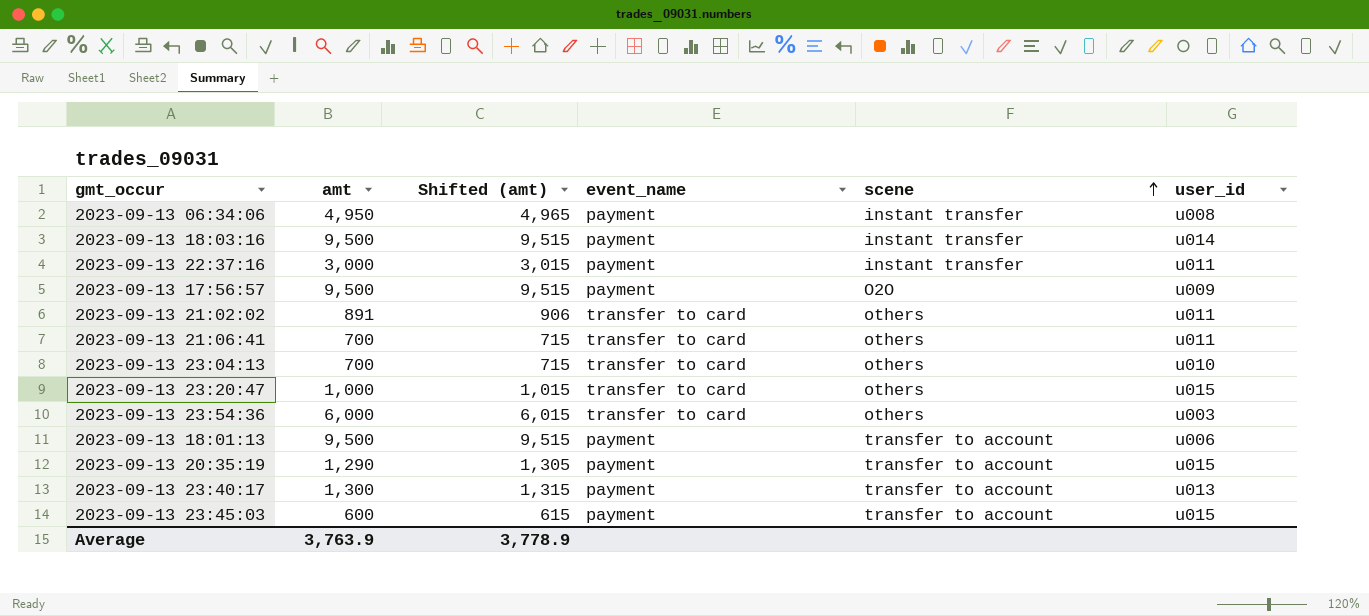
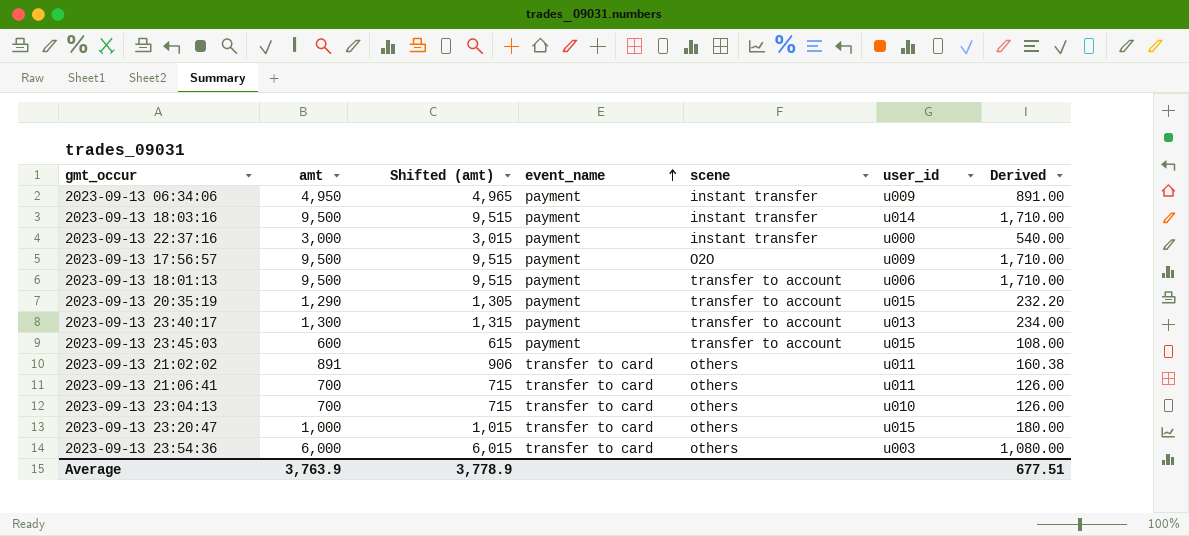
row order: scene ascending -> event_name ascending
column Derived | formula: none -> [amt] * 0.18
2023-09-13 06:34:06 | user_id: u008 -> u009
2023-09-13 22:37:16 | user_id: u011 -> u000

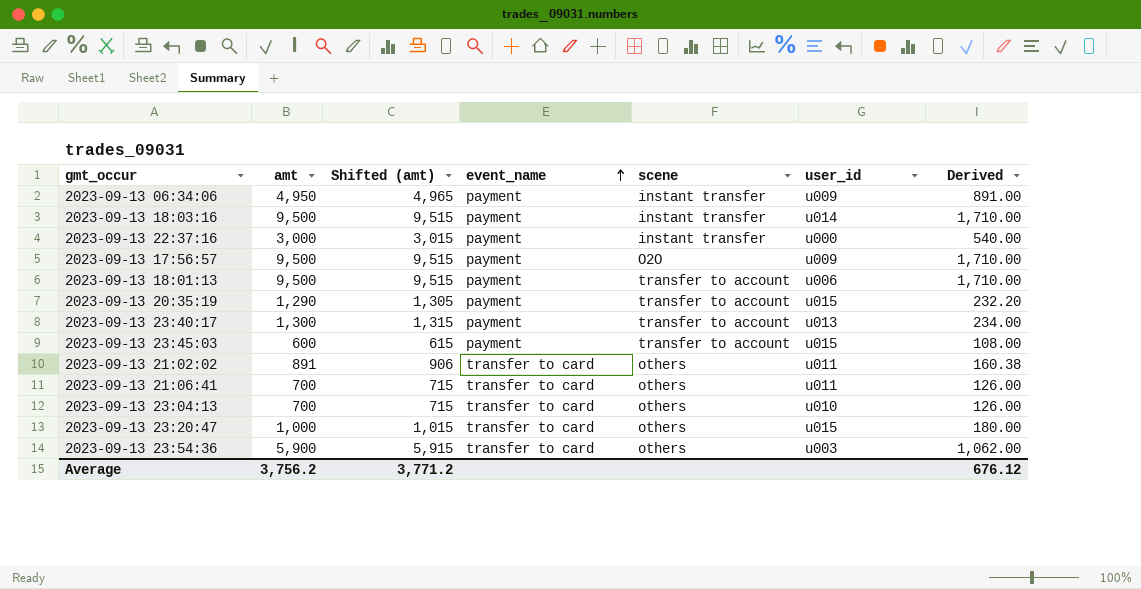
2023-09-13 23:54:36 | amt: 6,000 -> 5,900
2023-09-13 23:54:36 | Shifted (amt): 6,015 -> 5,915
2023-09-13 23:54:36 | Derived: 1,080.00 -> 1,062.00
Average | amt: 3,763.9 -> 3,756.2
Average | Shifted (amt): 3,778.9 -> 3,771.2
Average | Derived: 677.51 -> 676.12

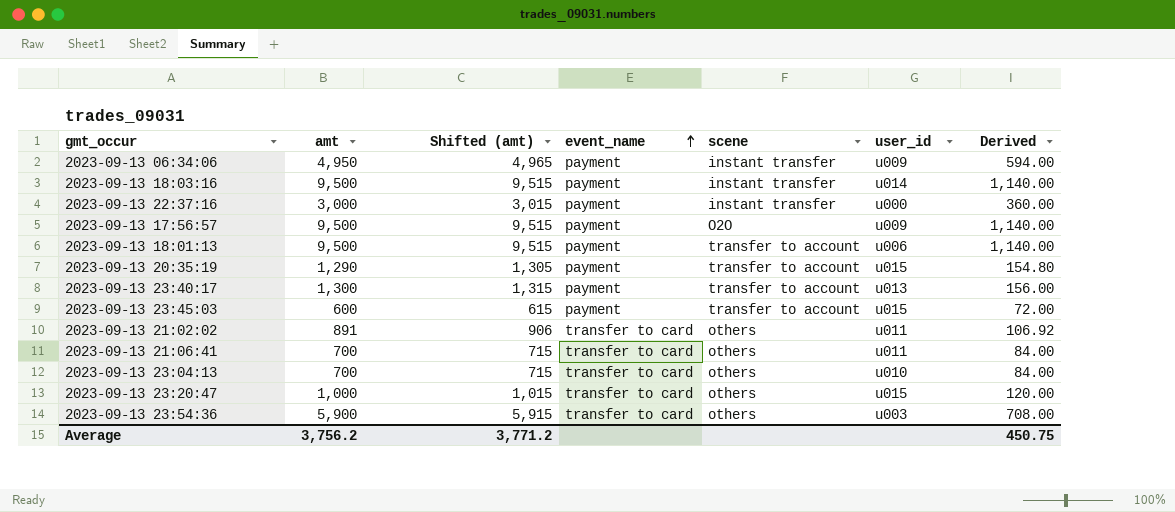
column Derived | formula: [amt] * 0.18 -> [amt] * 0.12
Average | Derived: 676.12 -> 450.75

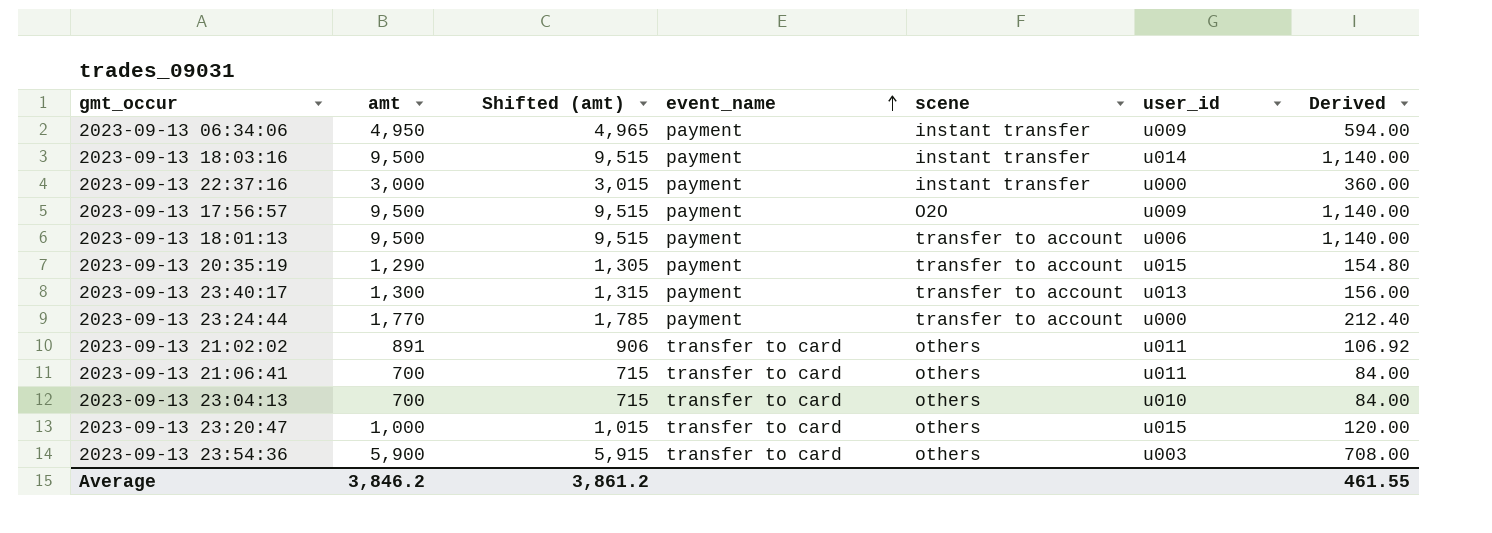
row 2023-09-13 23:45:03: 600 | 615 | payment | transfer to account | u015 | 72.00 -> none
row 2023-09-13 23:24:44: none -> 1,770 | 1,785 | payment | transfer to account | u000 | 212.40
Average | amt: 3,756.2 -> 3,846.2
Average | Shifted (amt): 3,771.2 -> 3,861.2
Average | Derived: 450.75 -> 461.55

